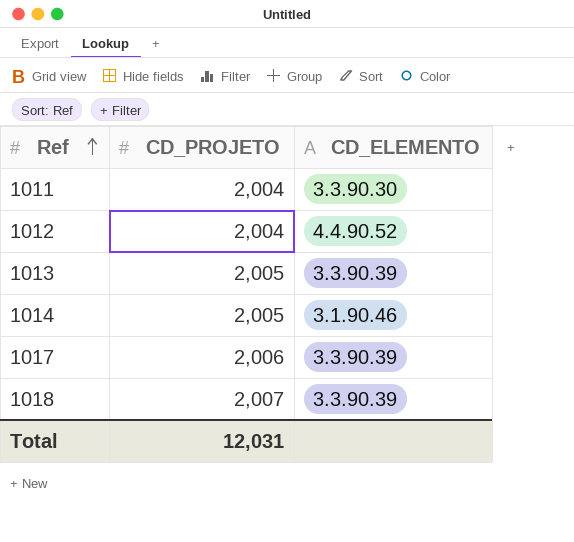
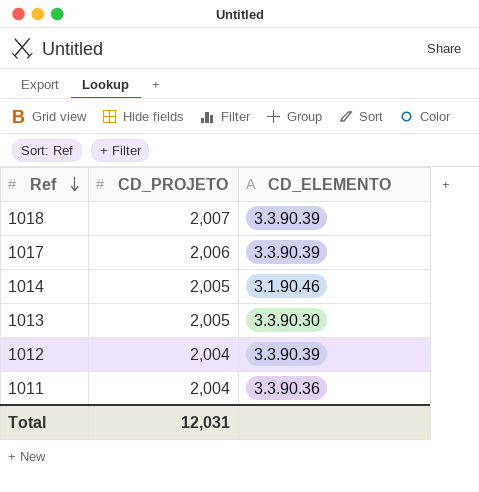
row order: Ref ascending -> Ref descending
1013 | CD_ELEMENTO: 3.3.90.39 -> 3.3.90.30
1012 | CD_ELEMENTO: 4.4.90.52 -> 3.3.90.39
1011 | CD_ELEMENTO: 3.3.90.30 -> 3.3.90.36

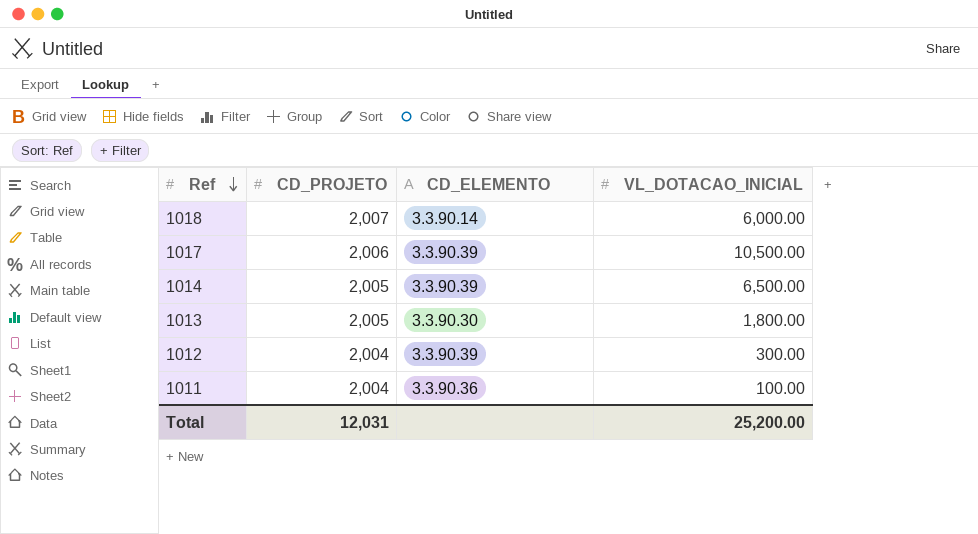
column VL_DOTACAO_INICIAL | position: none -> 4
1018 | CD_ELEMENTO: 3.3.90.39 -> 3.3.90.14
1014 | CD_ELEMENTO: 3.1.90.46 -> 3.3.90.39

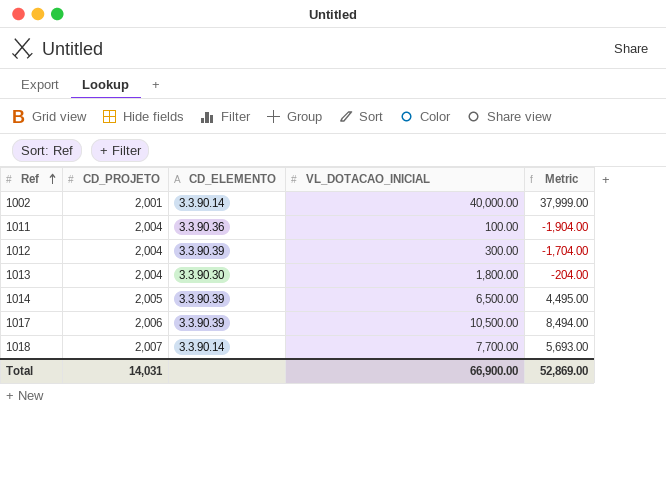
row order: Ref descending -> Ref ascending
column Metric | formula: none -> [VL_DOTACAO_INICIAL] - [CD_PROJETO]
row 1002: none -> 2,001 | 3.3.90.14 | 40,000.00 | 37,999.00
1013 | CD_PROJETO: 2,005 -> 2,004
1018 | VL_DOTACAO_INICIAL: 6,000.00 -> 7,700.00
Total | CD_PROJETO: 12,031 -> 14,031
Total | VL_DOTACAO_INICIAL: 25,200.00 -> 66,900.00

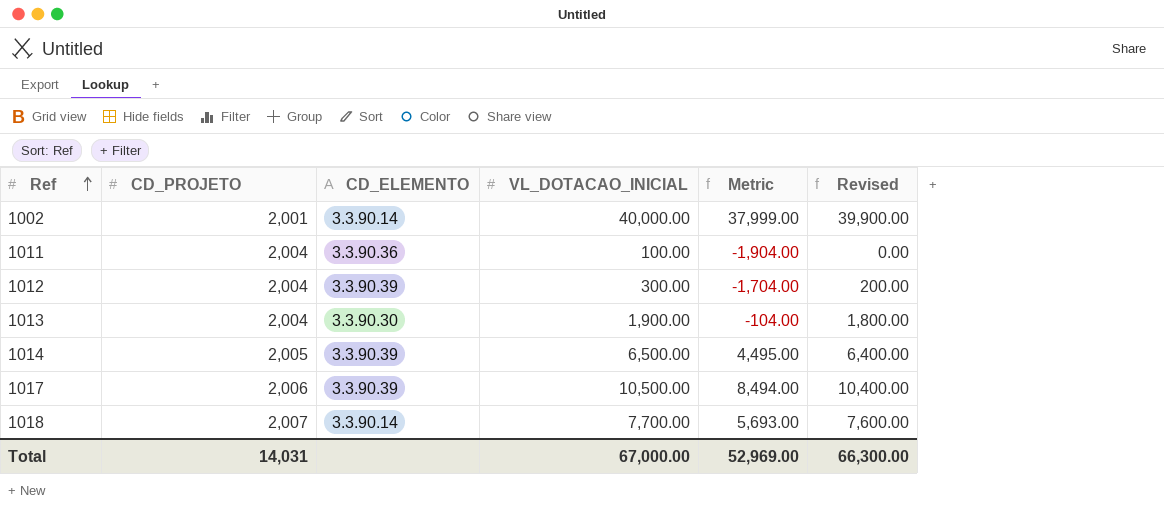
column Revised | formula: none -> [VL_DOTACAO_INICIAL] - 100
1013 | VL_DOTACAO_INICIAL: 1,800.00 -> 1,900.00
1013 | Metric: -204.00 -> -104.00
Total | VL_DOTACAO_INICIAL: 66,900.00 -> 67,000.00
Total | Metric: 52,869.00 -> 52,969.00

